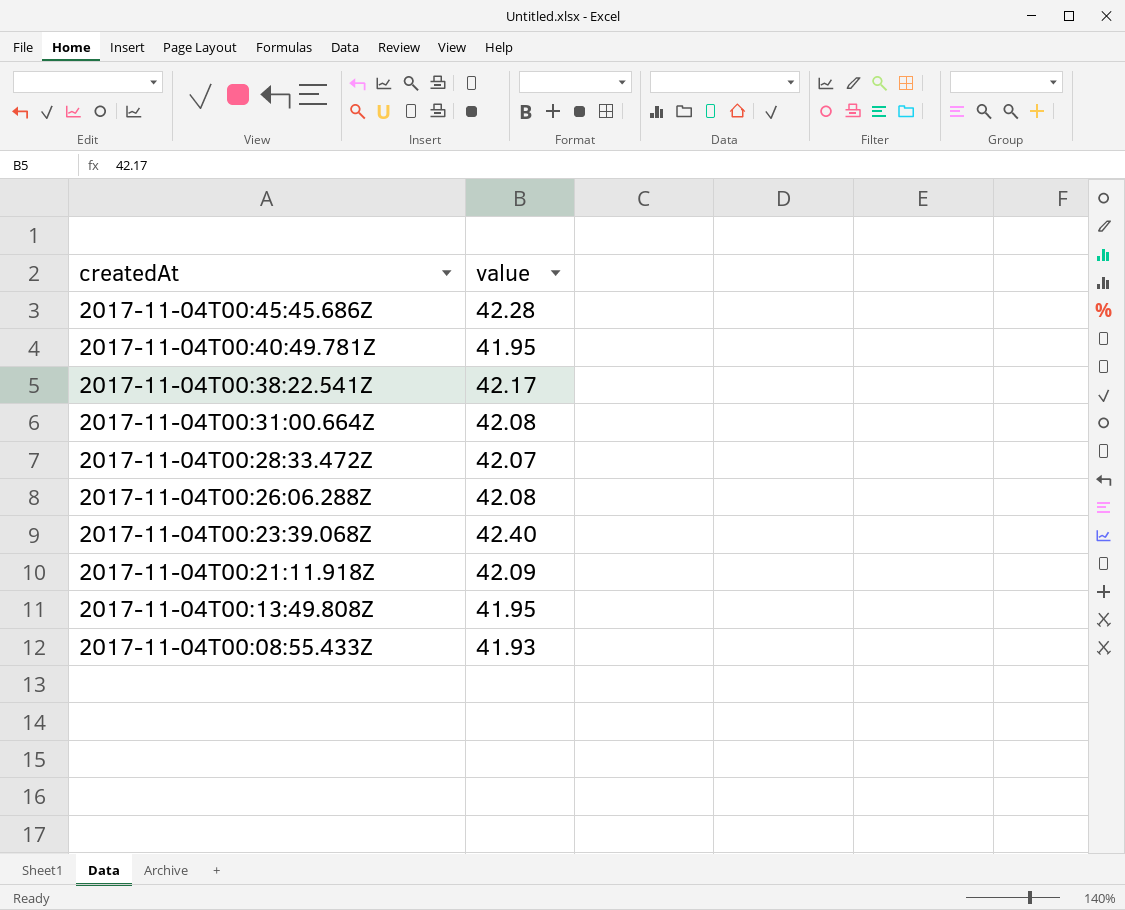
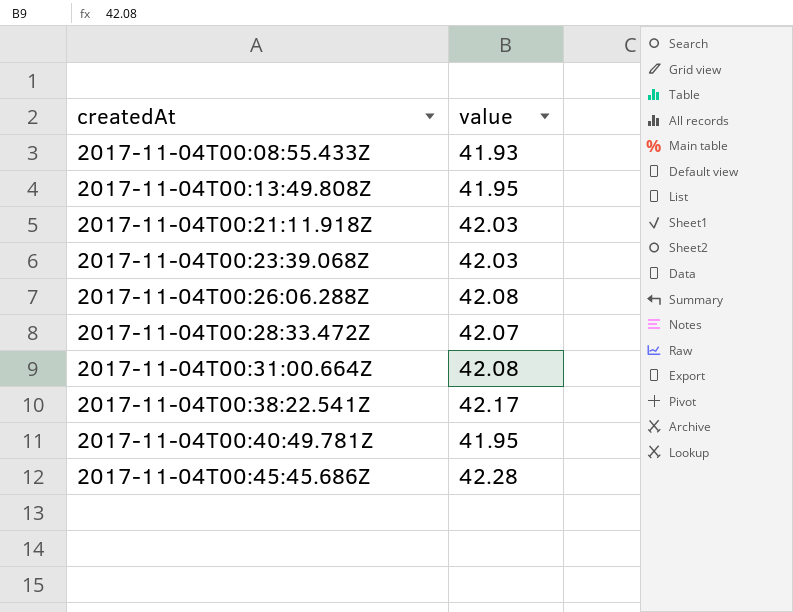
row order: createdAt descending -> createdAt ascending
2017-11-04T00:21:11.918Z | value: 42.09 -> 42.03
2017-11-04T00:23:39.068Z | value: 42.40 -> 42.03

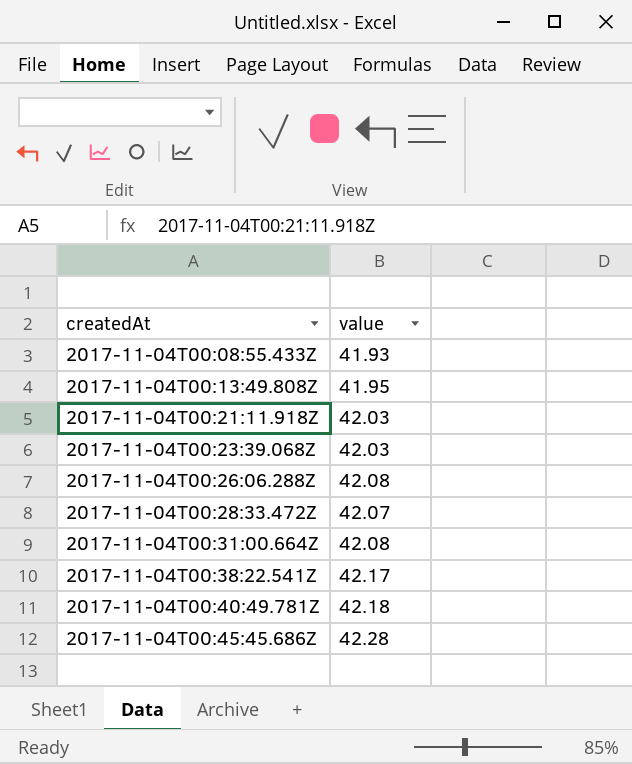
2017-11-04T00:40:49.781Z | value: 41.95 -> 42.18

